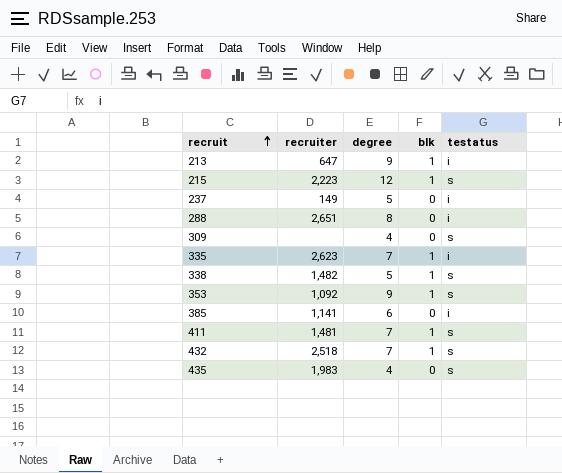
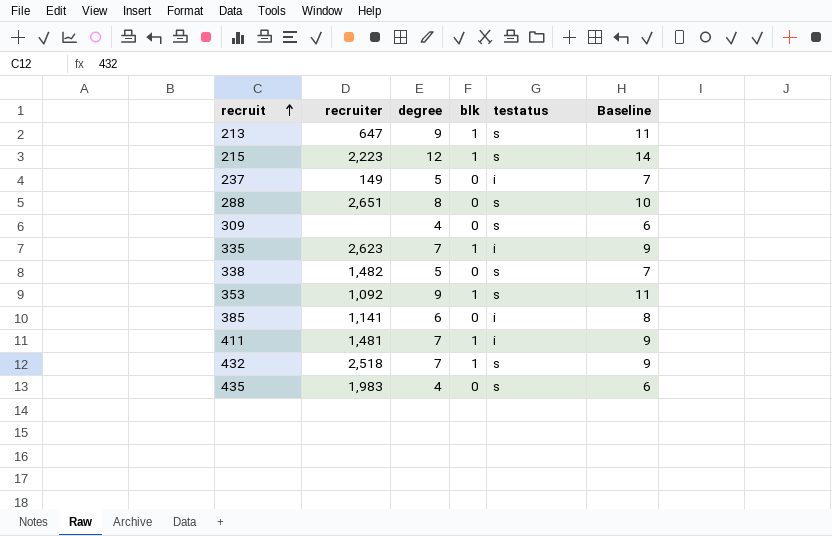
column Baseline | formula: none -> [degree] + 2
213 | testatus: i -> s
288 | testatus: i -> s
338 | blk: 1 -> 0
411 | testatus: s -> i

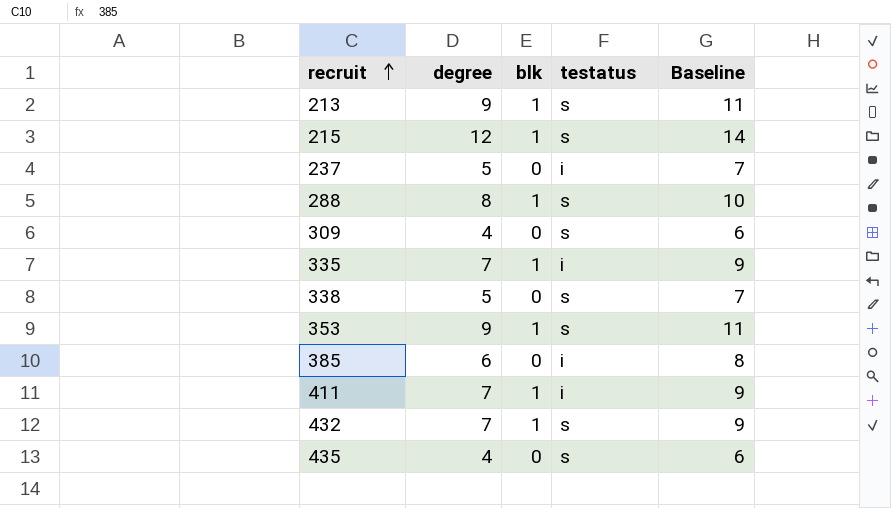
column recruiter | position: 2 -> none
288 | blk: 0 -> 1

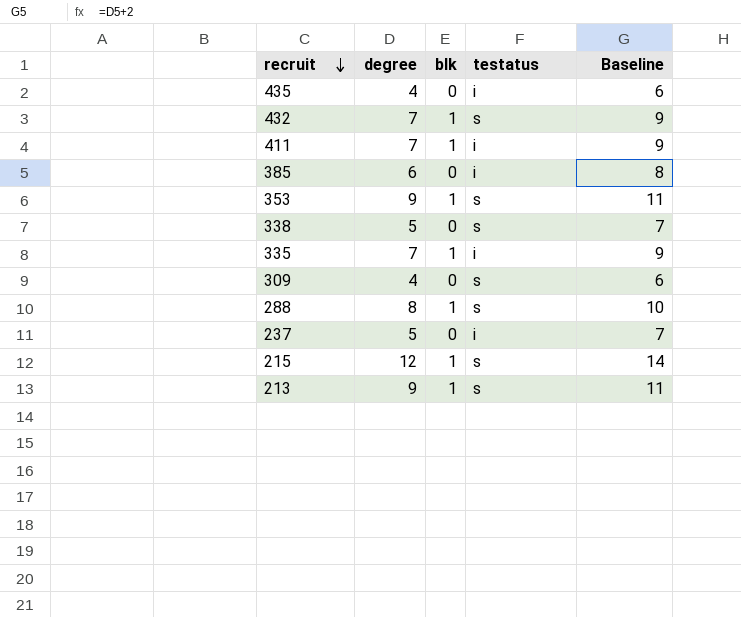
row order: recruit ascending -> recruit descending
435 | testatus: s -> i

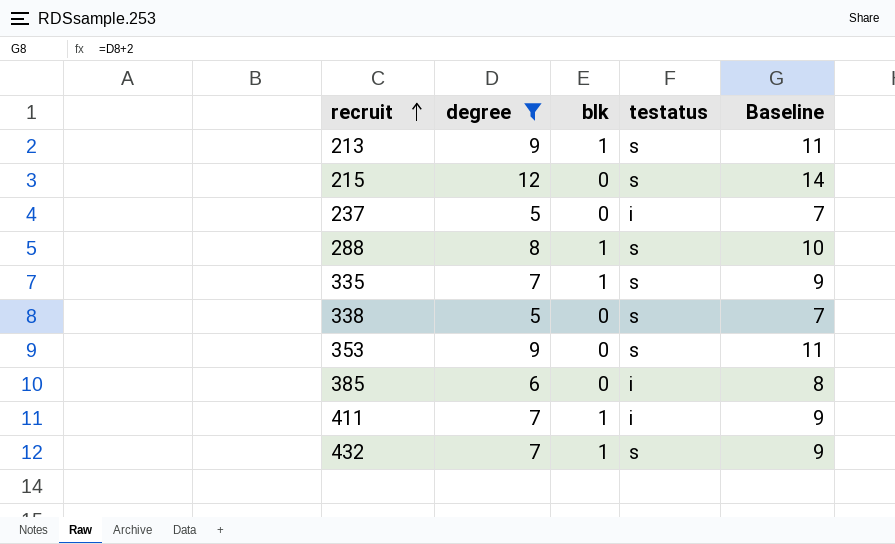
filter: none -> degree != 4
row order: recruit descending -> recruit ascending
215 | blk: 1 -> 0
335 | testatus: i -> s
353 | blk: 1 -> 0

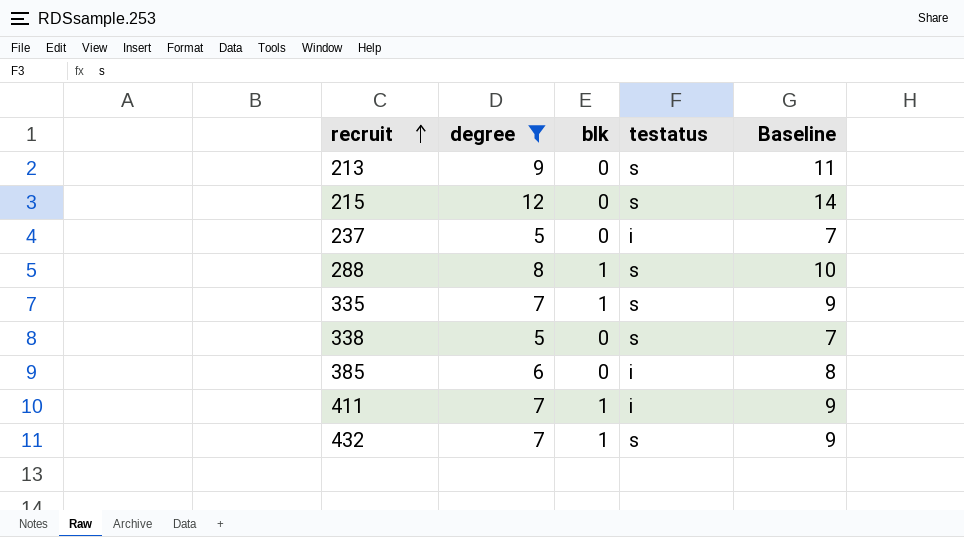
row 353: 9 | 0 | s | 11 -> none
213 | blk: 1 -> 0

